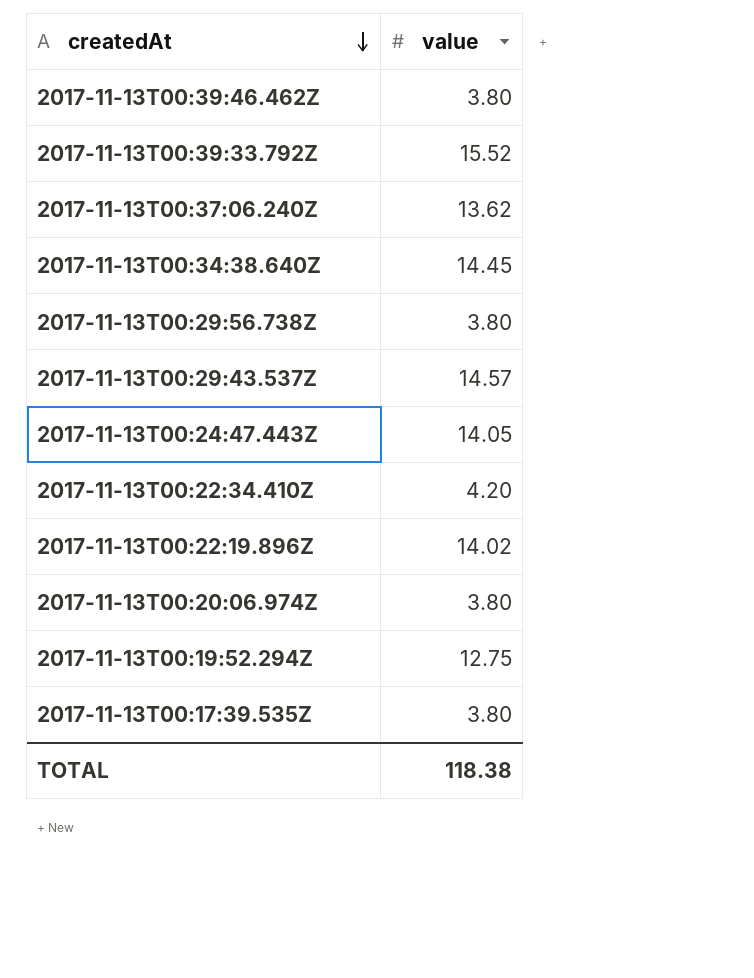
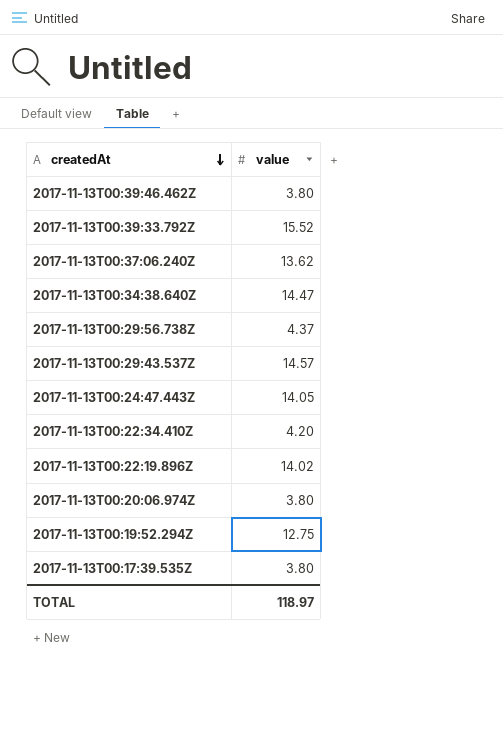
2017-11-13T00:34:38.640Z | value: 14.45 -> 14.47
2017-11-13T00:29:56.738Z | value: 3.80 -> 4.37
TOTAL | value: 118.38 -> 118.97

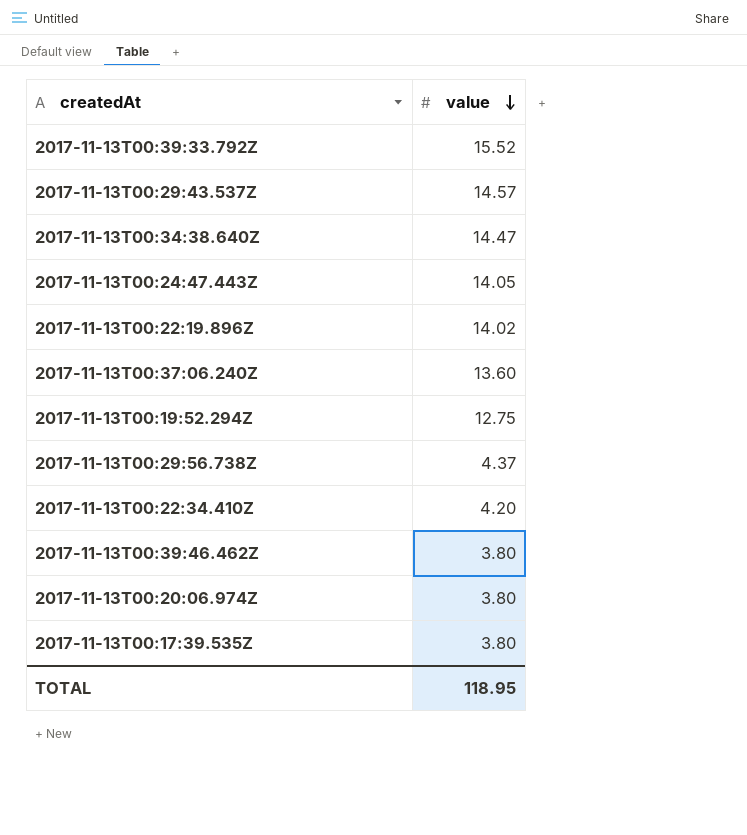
row order: createdAt descending -> value descending
2017-11-13T00:37:06.240Z | value: 13.62 -> 13.60
TOTAL | value: 118.97 -> 118.95

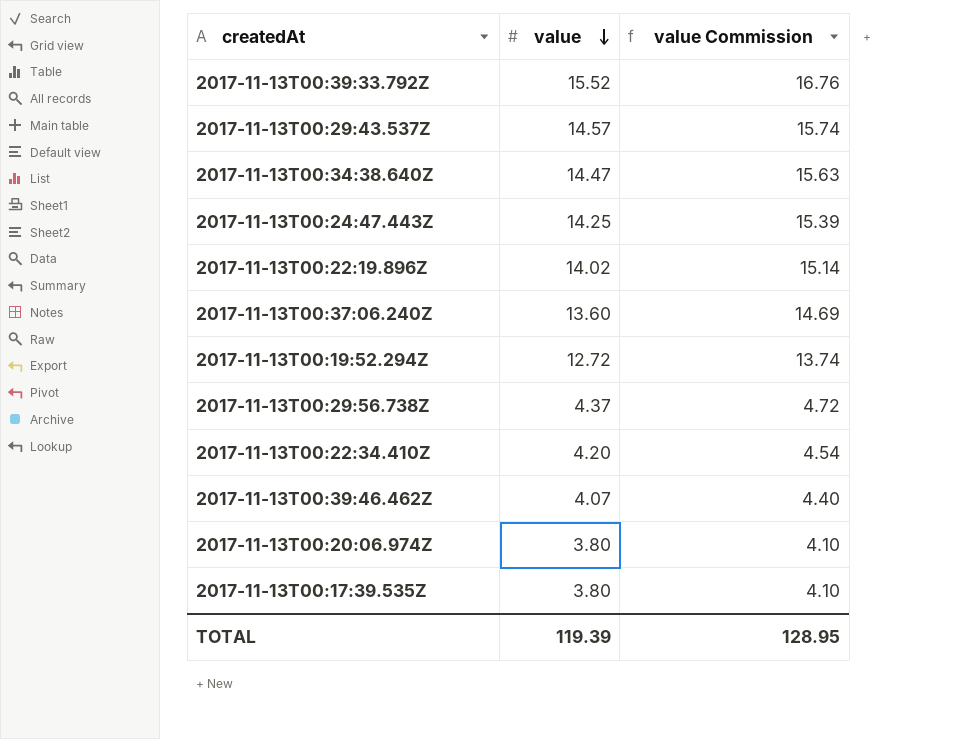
column value Commission | formula: none -> [value] * 1.08
2017-11-13T00:24:47.443Z | value: 14.05 -> 14.25
2017-11-13T00:19:52.294Z | value: 12.75 -> 12.72
2017-11-13T00:39:46.462Z | value: 3.80 -> 4.07
TOTAL | value: 118.95 -> 119.39

